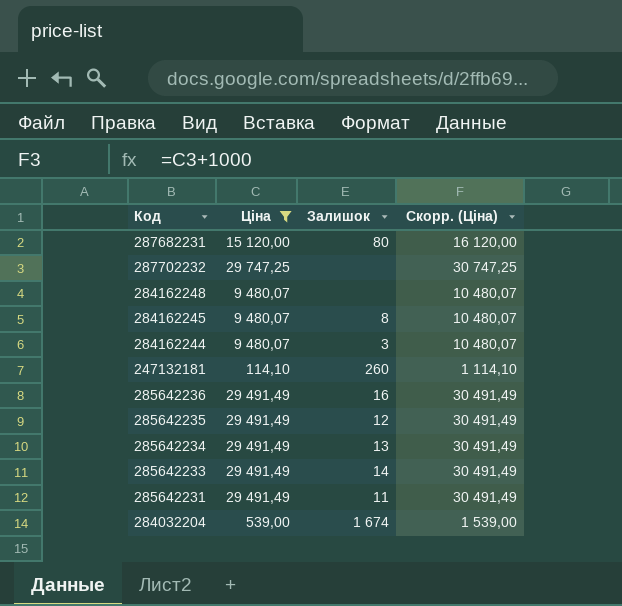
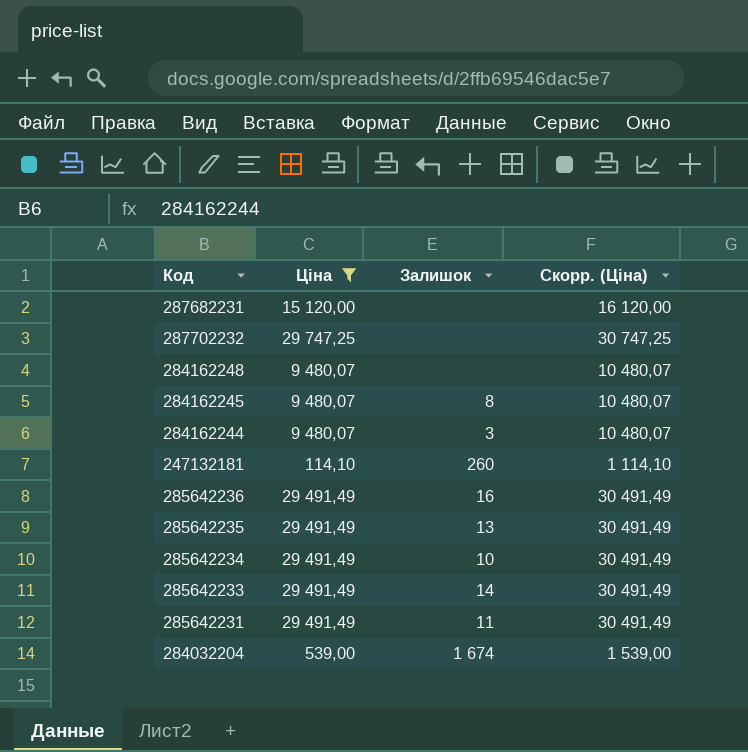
287682231 | Залишок: 80 -> none
285642235 | Залишок: 12 -> 13
285642234 | Залишок: 13 -> 10

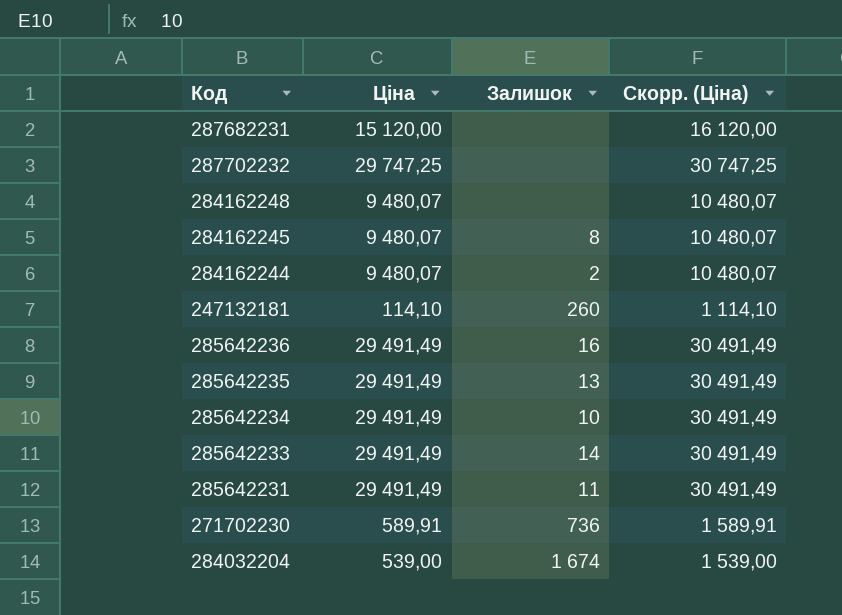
filter: Ціна != 589,91 -> none
284162244 | Залишок: 3 -> 2

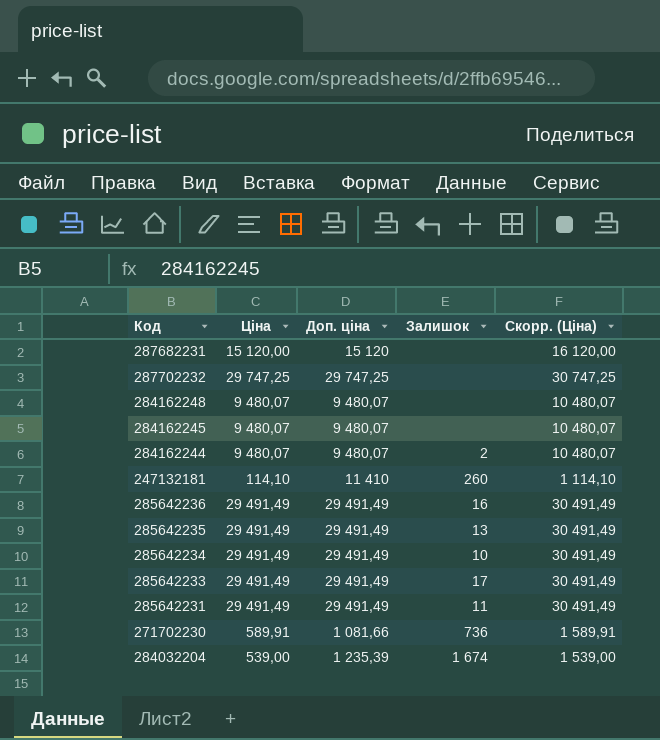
column Доп. ціна | position: none -> 3
284162245 | Залишок: 8 -> none
285642233 | Залишок: 14 -> 17

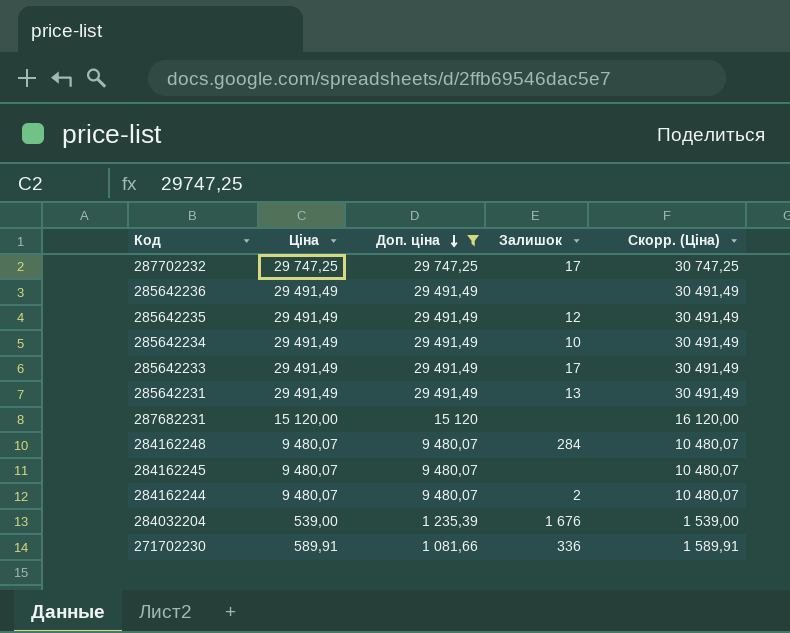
filter: none -> Доп. ціна != 11 410
row order: none -> Доп. ціна descending
287702232 | Залишок: none -> 17
285642236 | Залишок: 16 -> none
285642235 | Залишок: 13 -> 12
285642231 | Залишок: 11 -> 13
284162248 | Залишок: none -> 284
284032204 | Залишок: 1 674 -> 1 676
271702230 | Залишок: 736 -> 336

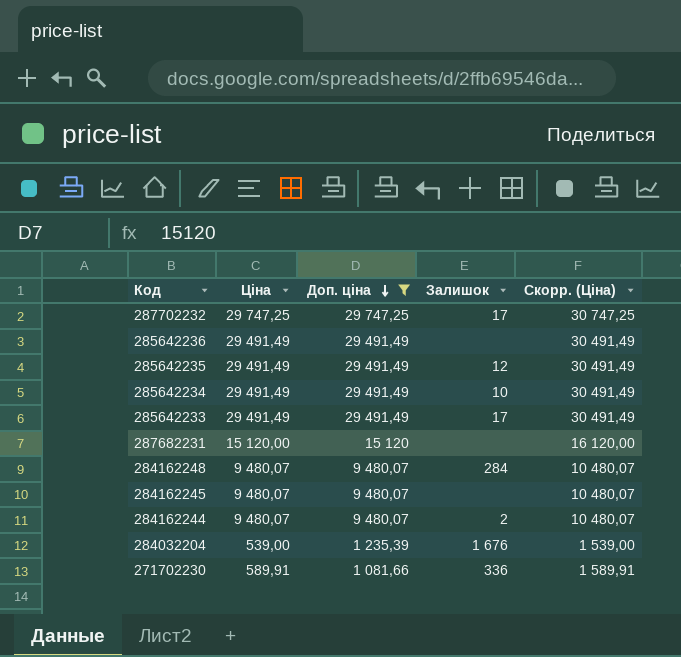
row 285642231: 29 491,49 | 29 491,49 | 13 | 30 491,49 -> none

